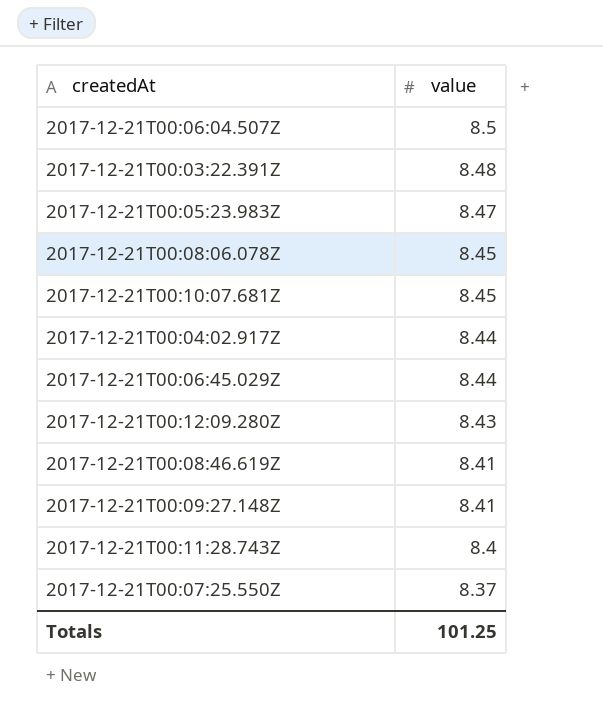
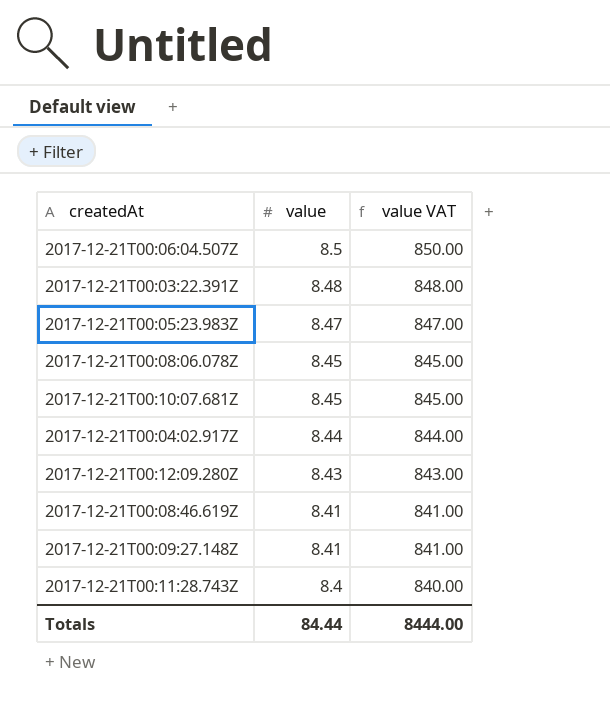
column value VAT | formula: none -> [value] * 100
row 2017-12-21T00:06:45.029Z: 8.44 -> none
row 2017-12-21T00:07:25.550Z: 8.37 -> none
Totals | value: 101.25 -> 84.44

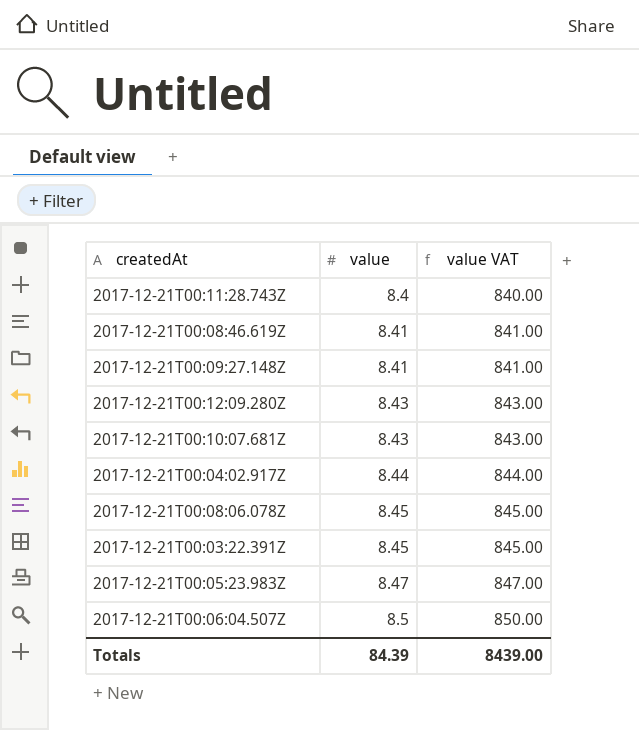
row order: value descending -> value ascending
2017-12-21T00:10:07.681Z | value: 8.45 -> 8.43
2017-12-21T00:10:07.681Z | value VAT: 845.00 -> 843.00
2017-12-21T00:03:22.391Z | value: 8.48 -> 8.45
2017-12-21T00:03:22.391Z | value VAT: 848.00 -> 845.00
Totals | value: 84.44 -> 84.39
Totals | value VAT: 8444.00 -> 8439.00

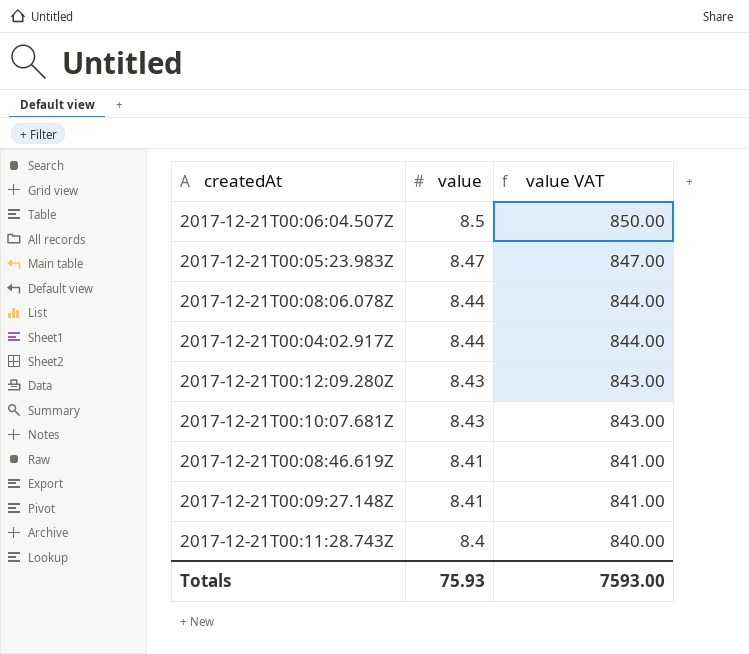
row order: value ascending -> value descending
row 2017-12-21T00:03:22.391Z: 8.45 | 845.00 -> none
2017-12-21T00:08:06.078Z | value: 8.45 -> 8.44
2017-12-21T00:08:06.078Z | value VAT: 845.00 -> 844.00
Totals | value: 84.39 -> 75.93
Totals | value VAT: 8439.00 -> 7593.00

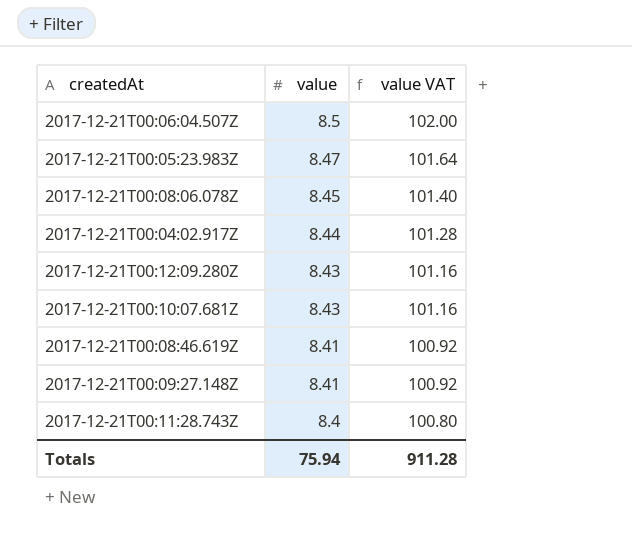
column value VAT | formula: [value] * 100 -> [value] * 12
2017-12-21T00:08:06.078Z | value: 8.44 -> 8.45
Totals | value: 75.93 -> 75.94
Totals | value VAT: 7593.00 -> 911.28

